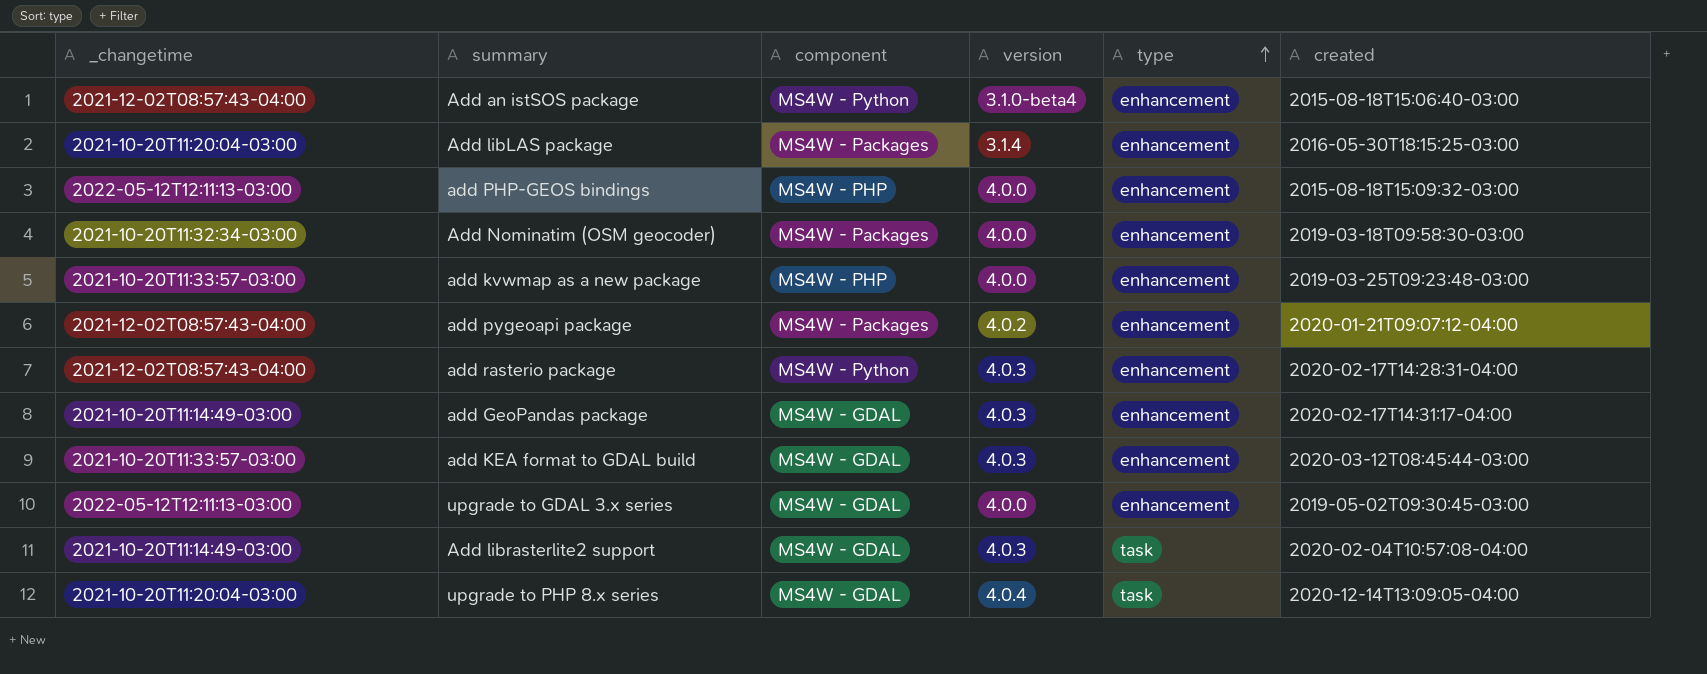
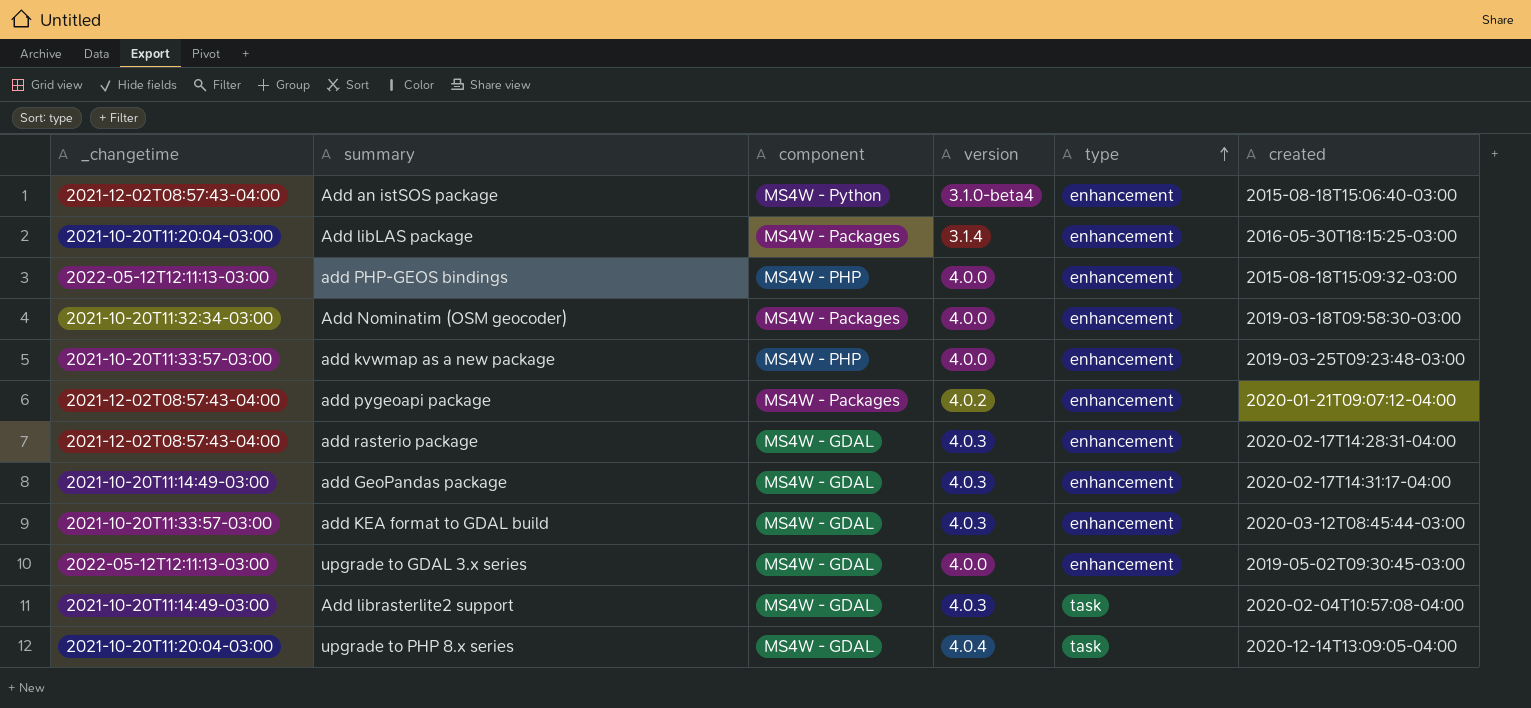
add rasterio package | component: MS4W - Python -> MS4W - GDAL

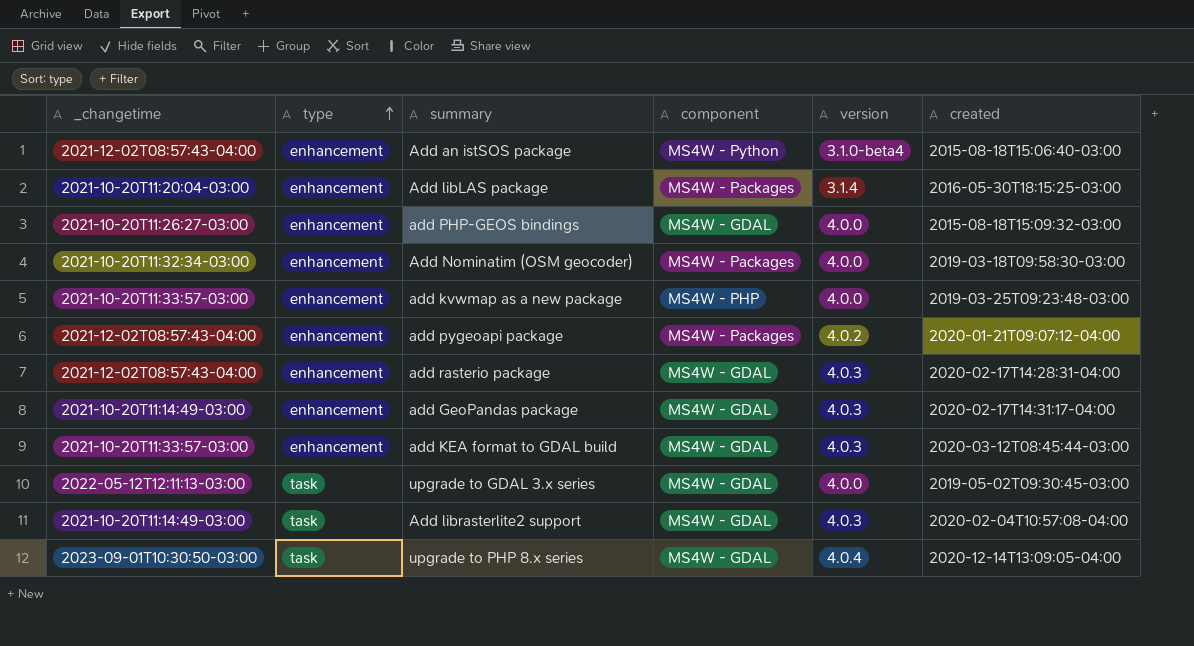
column type | position: 5 -> 2
add PHP-GEOS bindings | _changetime: 2022-05-12T12:11:13-03:00 -> 2021-10-20T11:26:27-03:00
add PHP-GEOS bindings | component: MS4W - PHP -> MS4W - GDAL
upgrade to GDAL 3.x series | type: enhancement -> task
upgrade to PHP 8.x series | _changetime: 2021-10-20T11:20:04-03:00 -> 2023-09-01T10:30:50-03:00

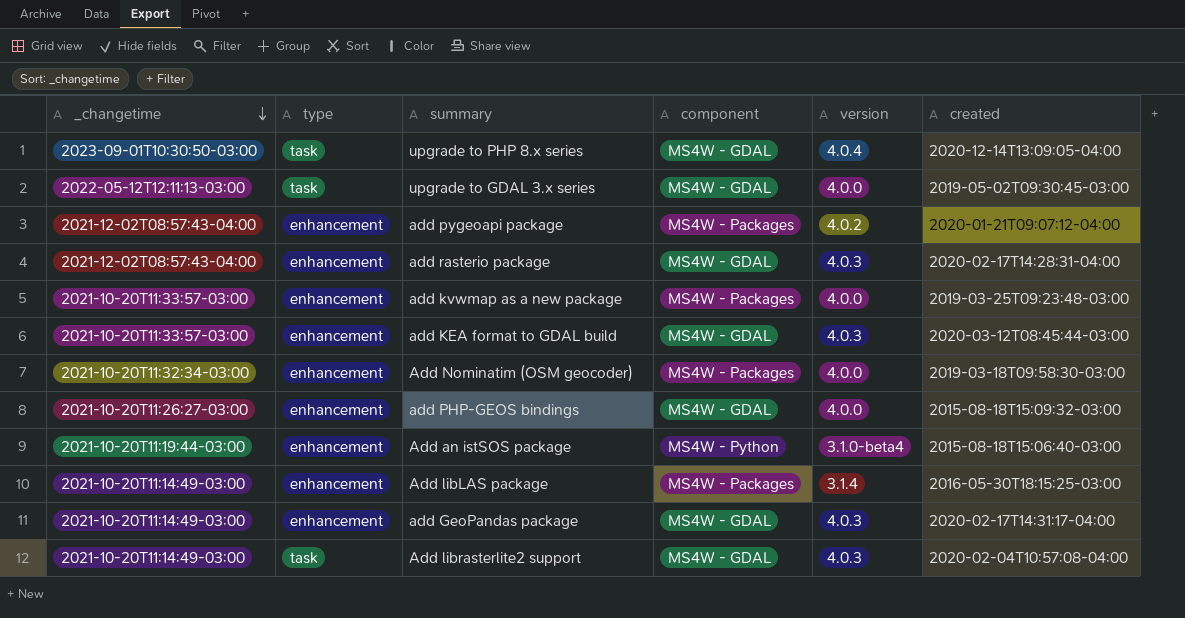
row order: type ascending -> _changetime descending
add kvwmap as a new package | component: MS4W - PHP -> MS4W - Packages
Add an istSOS package | _changetime: 2021-12-02T08:57:43-04:00 -> 2021-10-20T11:19:44-03:00
Add libLAS package | _changetime: 2021-10-20T11:20:04-03:00 -> 2021-10-20T11:14:49-03:00

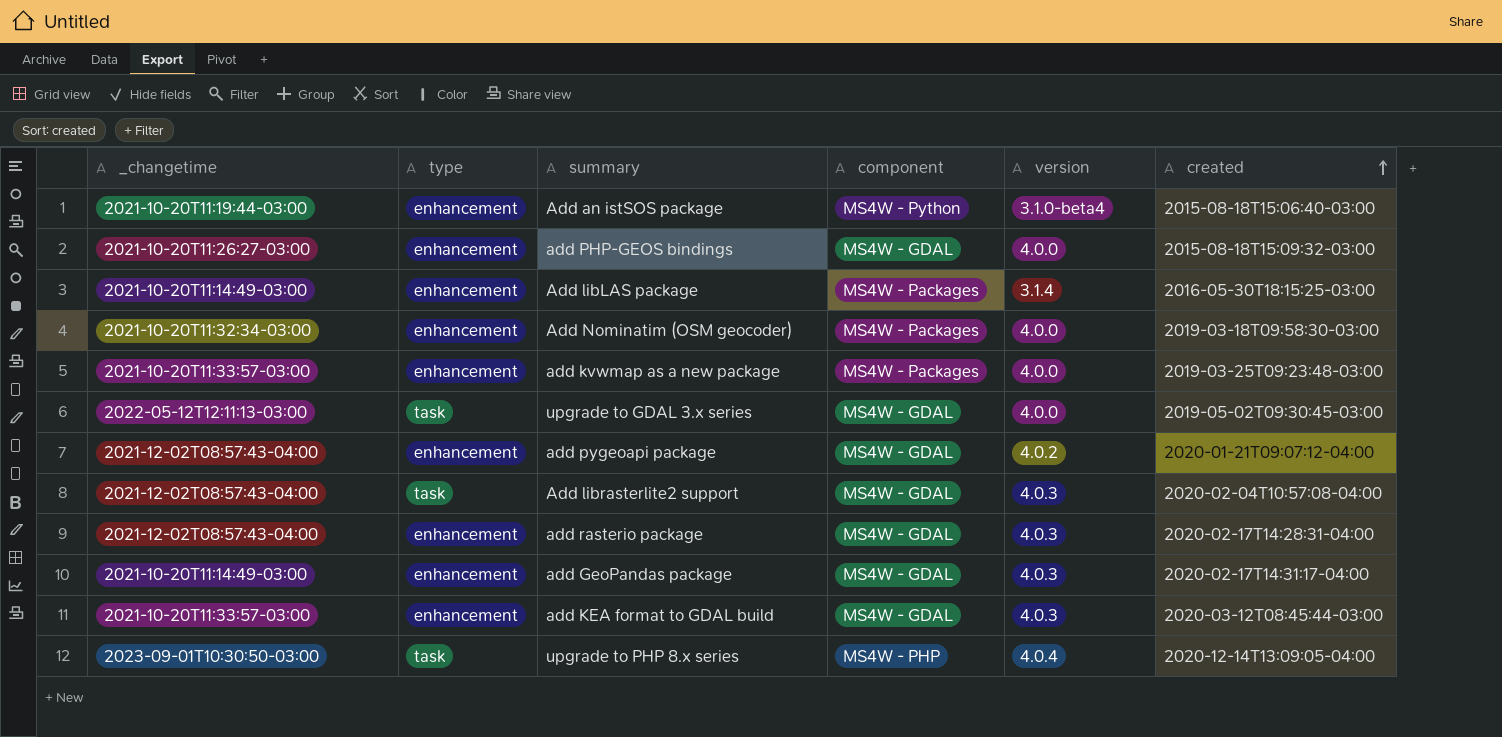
row order: _changetime descending -> created ascending
add pygeoapi package | component: MS4W - Packages -> MS4W - GDAL
Add librasterlite2 support | _changetime: 2021-10-20T11:14:49-03:00 -> 2021-12-02T08:57:43-04:00
upgrade to PHP 8.x series | component: MS4W - GDAL -> MS4W - PHP

